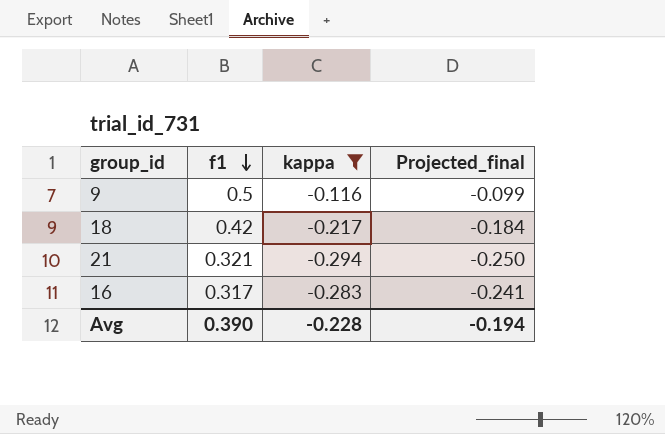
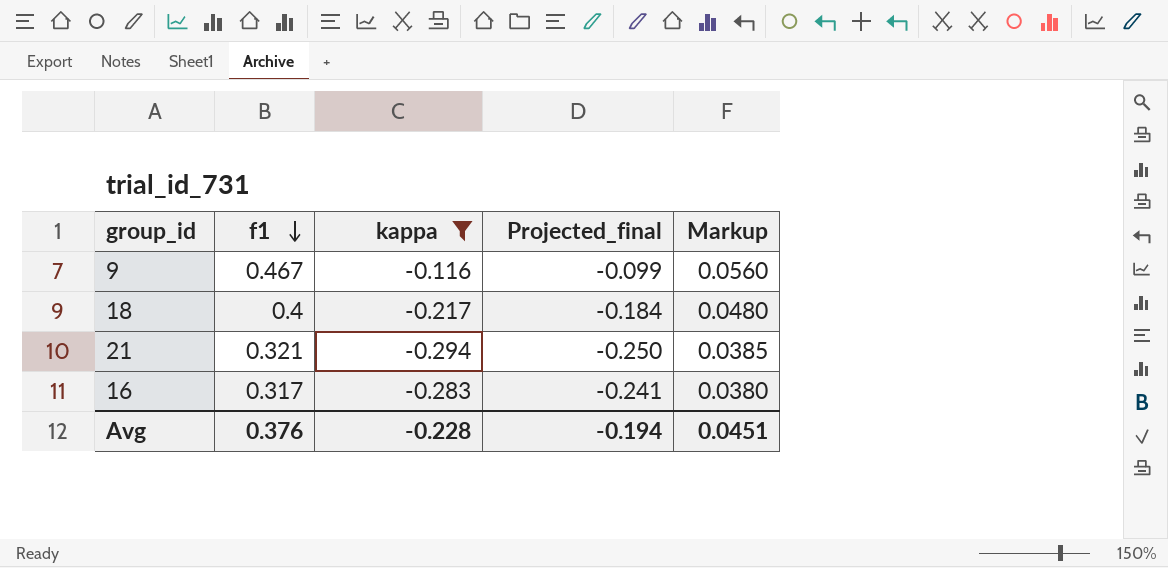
column Markup | formula: none -> [f1] * 0.12
9 | f1: 0.5 -> 0.467
18 | f1: 0.42 -> 0.4
Avg | f1: 0.390 -> 0.376

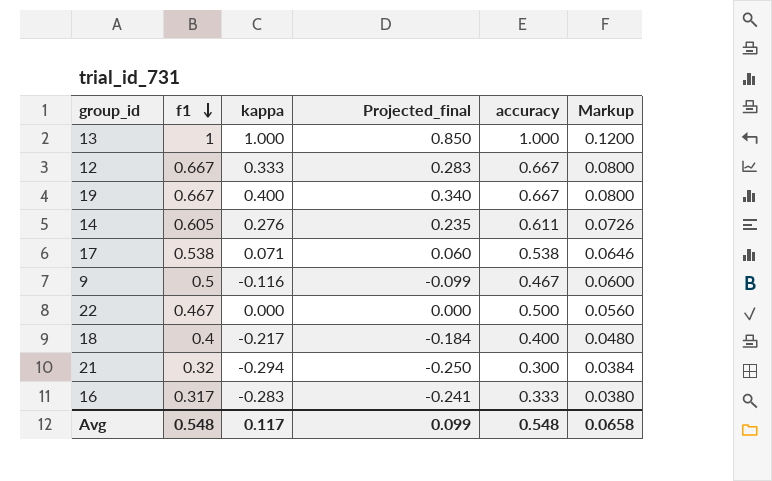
filter: kappa <= -0.116 -> none
column accuracy | position: none -> 5
9 | f1: 0.467 -> 0.5
9 | Markup: 0.0560 -> 0.0600
21 | f1: 0.321 -> 0.32
21 | Markup: 0.0385 -> 0.0384
Avg | f1: 0.376 -> 0.548
Avg | kappa: -0.228 -> 0.117
Avg | Projected_final: -0.194 -> 0.099
Avg | Markup: 0.0451 -> 0.0658

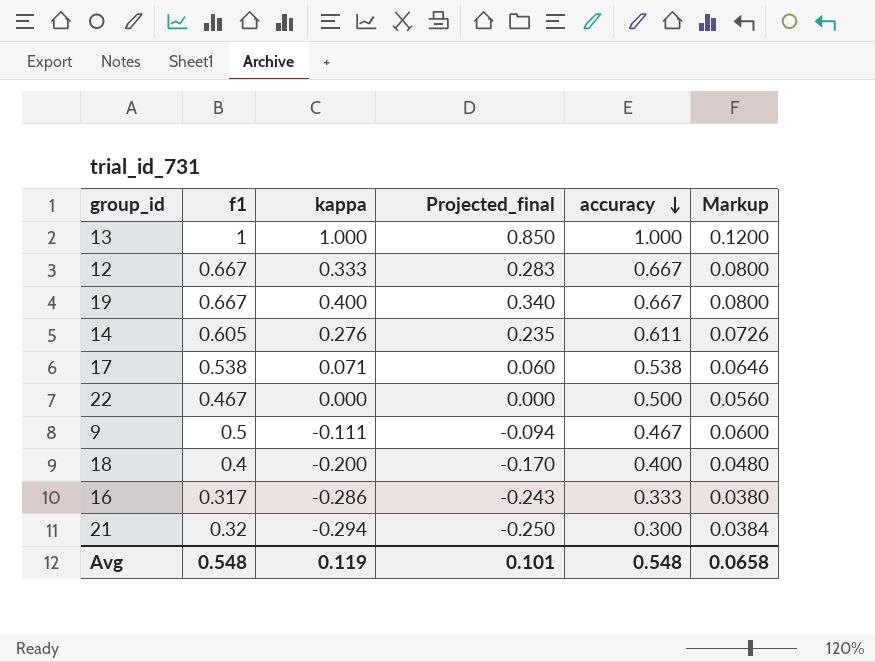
row order: f1 descending -> accuracy descending
9 | kappa: -0.116 -> -0.111
9 | Projected_final: -0.099 -> -0.094
18 | kappa: -0.217 -> -0.200
18 | Projected_final: -0.184 -> -0.170
16 | kappa: -0.283 -> -0.286
16 | Projected_final: -0.241 -> -0.243
Avg | kappa: 0.117 -> 0.119
Avg | Projected_final: 0.099 -> 0.101

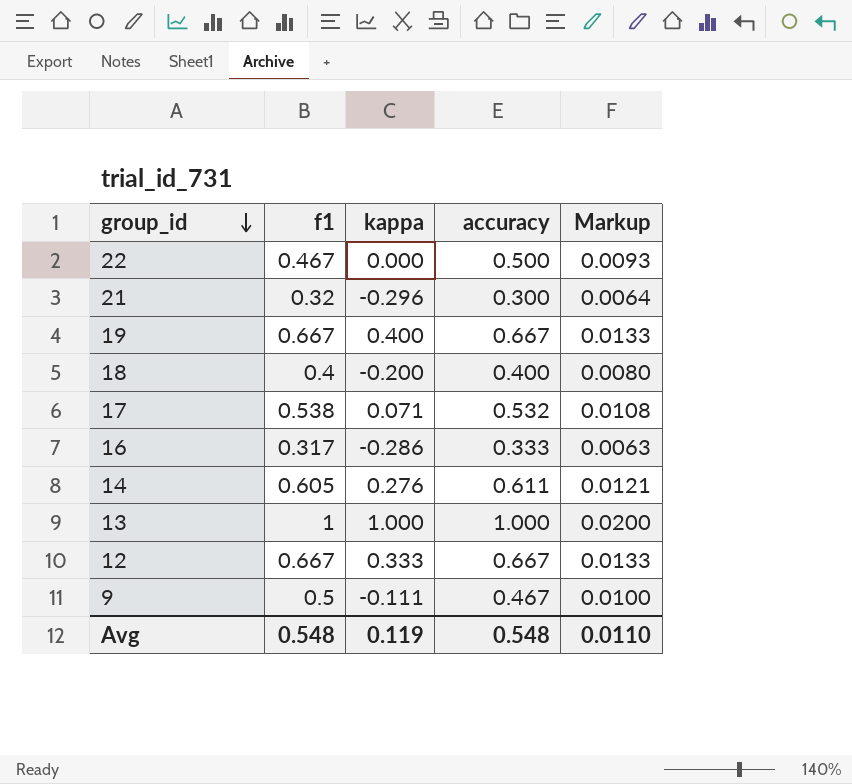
row order: accuracy descending -> group_id descending
column Projected_final | formula: [kappa] * 0.85 -> none
column Markup | formula: [f1] * 0.12 -> [f1] * 0.02
21 | kappa: -0.294 -> -0.296
17 | accuracy: 0.538 -> 0.532
Avg | Markup: 0.0658 -> 0.0110

